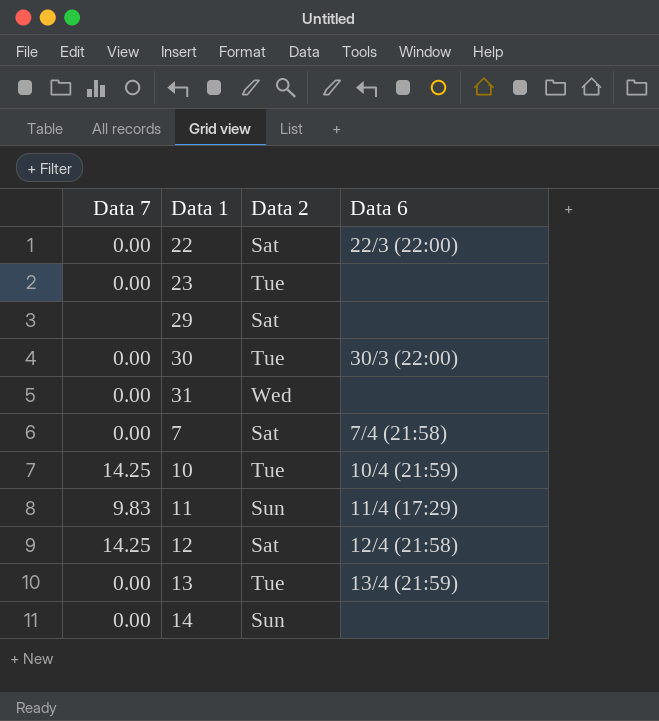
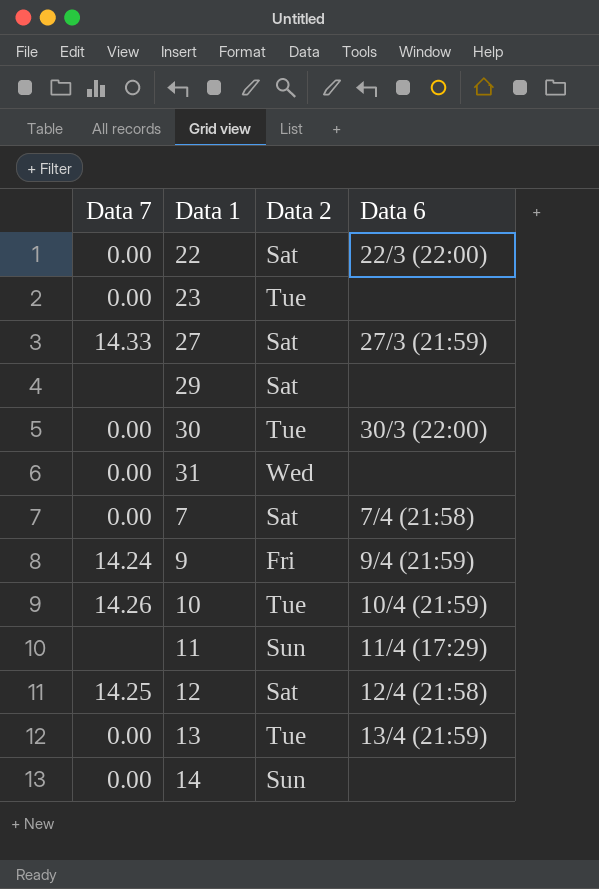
row 27: none -> 14.33 | Sat | 27/3 (21:59)
row 9: none -> 14.24 | Fri | 9/4 (21:59)
10 | Data 7: 14.25 -> 14.26
11 | Data 7: 9.83 -> none

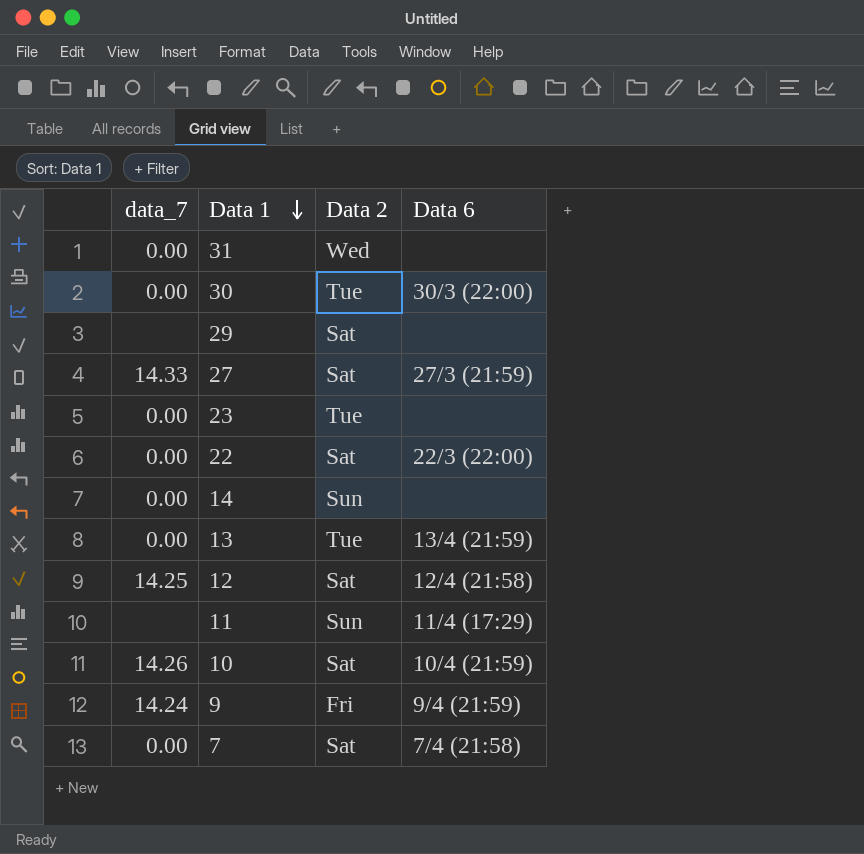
row order: none -> Data 1 descending
column name: Data 7 -> data_7
10 | Data 2: Tue -> Sat

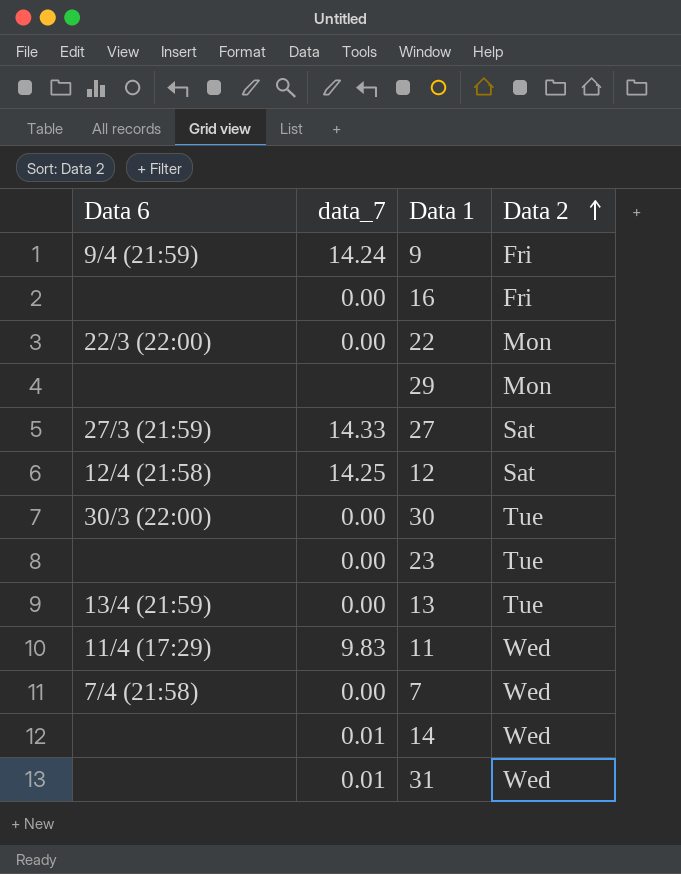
row order: Data 1 descending -> Data 2 ascending
column Data 6 | position: 4 -> 1
row 10: 14.26 | Sat | 10/4 (21:59) -> none
row 16: none -> none | 0.00 | Fri
22 | Data 2: Sat -> Mon
29 | Data 2: Sat -> Mon
11 | data_7: none -> 9.83
11 | Data 2: Sun -> Wed
7 | Data 2: Sat -> Wed
14 | data_7: 0.00 -> 0.01
14 | Data 2: Sun -> Wed
31 | data_7: 0.00 -> 0.01

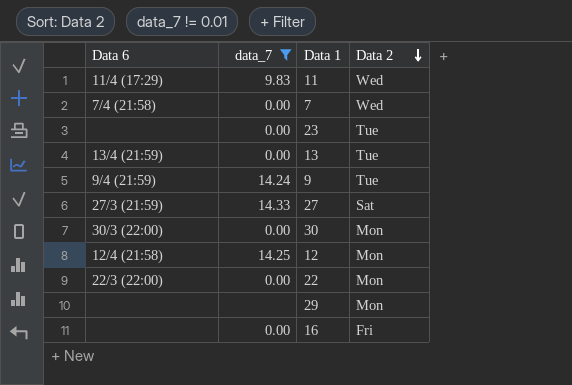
filter: none -> data_7 != 0.01
row order: Data 2 ascending -> Data 2 descending
9 | Data 2: Fri -> Tue
30 | Data 2: Tue -> Mon
12 | Data 2: Sat -> Mon

